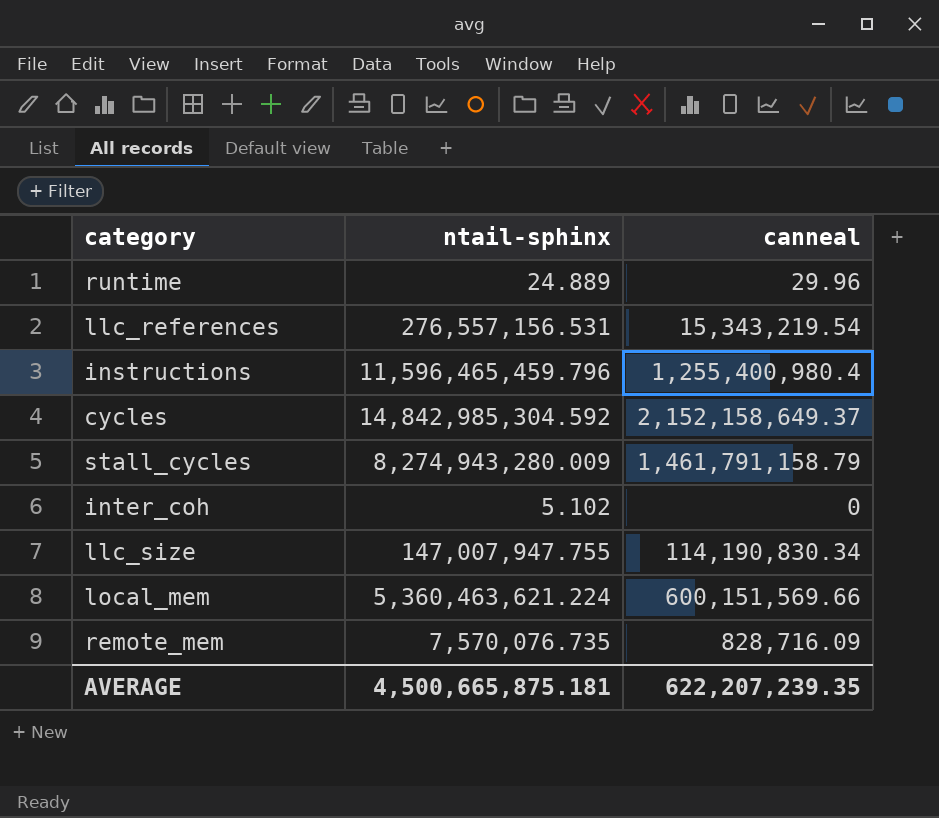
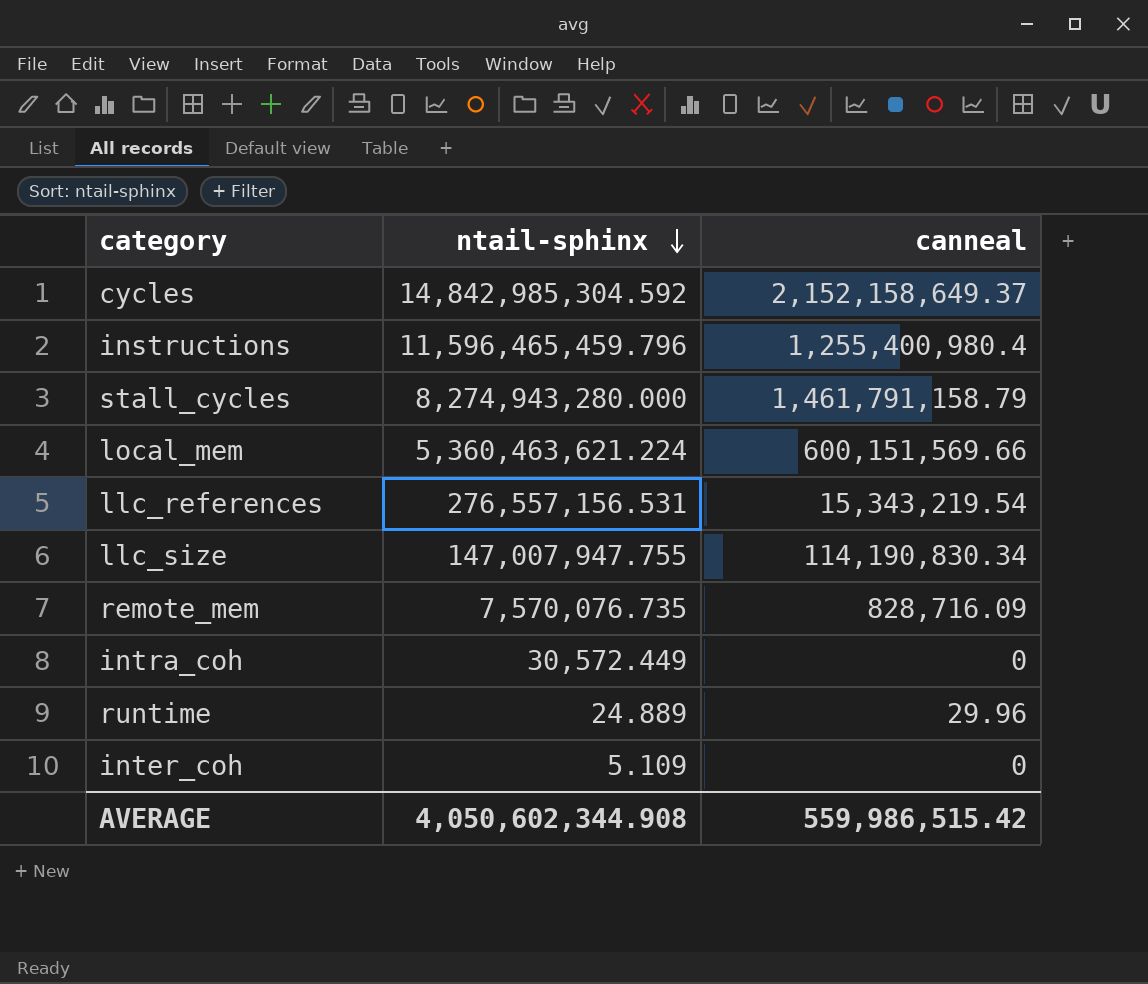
row order: none -> ntail-sphinx descending
stall_cycles | ntail-sphinx: 8,274,943,280.009 -> 8,274,943,280.000
row intra_coh: none -> 30,572.449 | 0
inter_coh | ntail-sphinx: 5.102 -> 5.109
AVERAGE | ntail-sphinx: 4,500,665,875.181 -> 4,050,602,344.908
AVERAGE | canneal: 622,207,239.35 -> 559,986,515.42

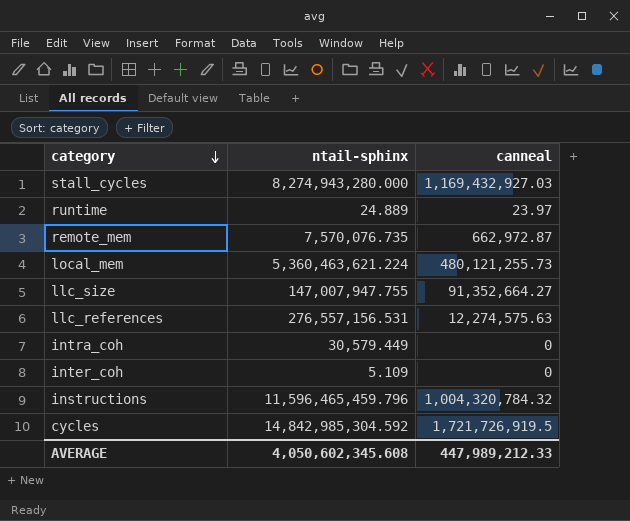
row order: ntail-sphinx descending -> category descending
stall_cycles | canneal: 1,461,791,158.79 -> 1,169,432,927.03
runtime | canneal: 29.96 -> 23.97
remote_mem | canneal: 828,716.09 -> 662,972.87
local_mem | canneal: 600,151,569.66 -> 480,121,255.73
llc_size | canneal: 114,190,830.34 -> 91,352,664.27
llc_references | canneal: 15,343,219.54 -> 12,274,575.63
intra_coh | ntail-sphinx: 30,572.449 -> 30,579.449
instructions | canneal: 1,255,400,980.4 -> 1,004,320,784.32
cycles | canneal: 2,152,158,649.37 -> 1,721,726,919.5
AVERAGE | ntail-sphinx: 4,050,602,344.908 -> 4,050,602,345.608
AVERAGE | canneal: 559,986,515.42 -> 447,989,212.33

